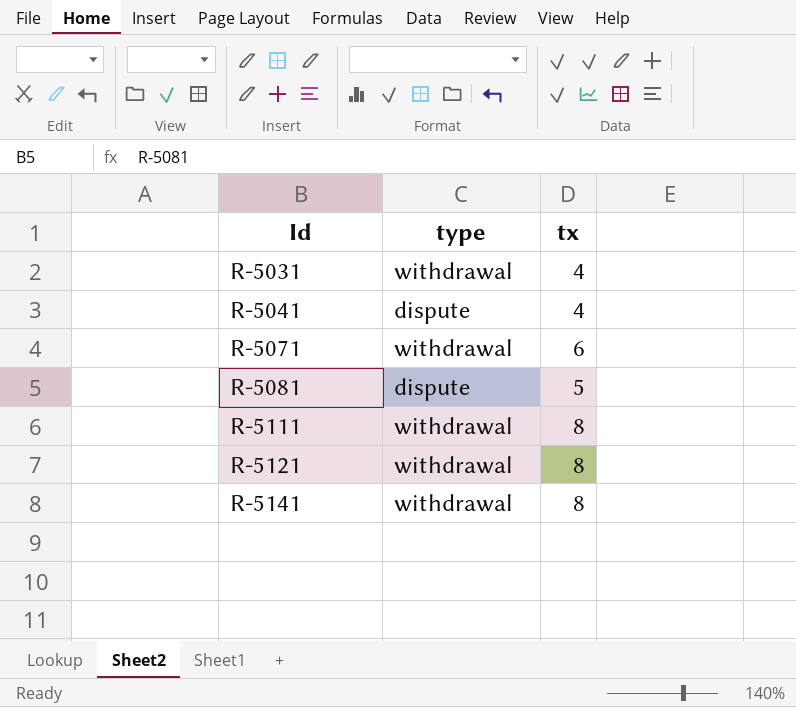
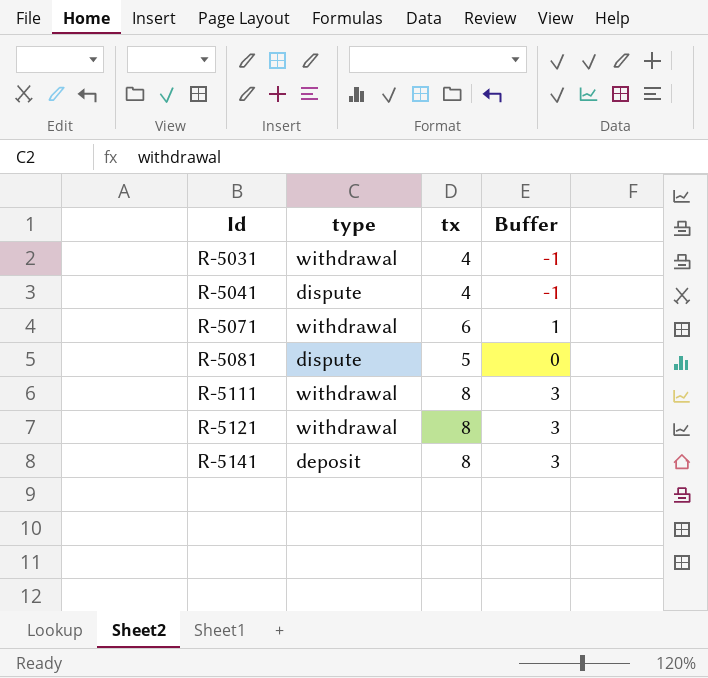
column Buffer | formula: none -> [tx] - 5
R-5141 | type: withdrawal -> deposit

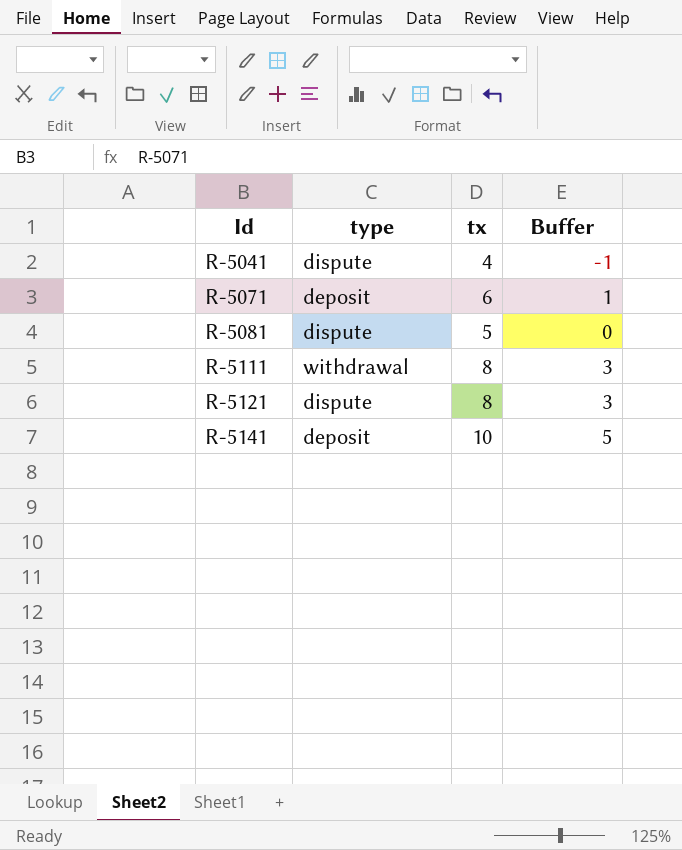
row R-5031: withdrawal | 4 | -1 -> none
R-5071 | type: withdrawal -> deposit
R-5121 | type: withdrawal -> dispute
R-5141 | tx: 8 -> 10
R-5141 | Buffer: 3 -> 5

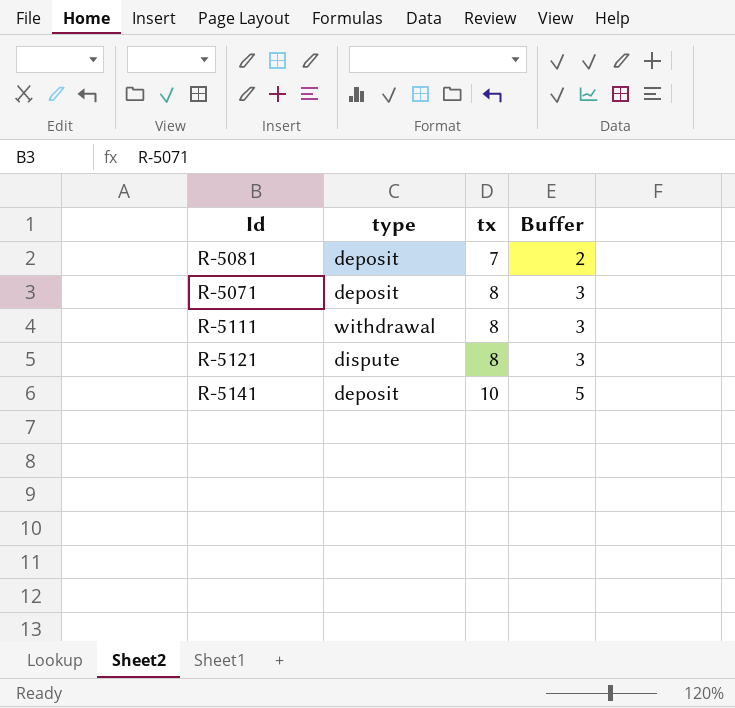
row order: Id ascending -> tx ascending
row R-5041: dispute | 4 | -1 -> none
R-5081 | type: dispute -> deposit
R-5081 | tx: 5 -> 7
R-5081 | Buffer: 0 -> 2
R-5071 | tx: 6 -> 8
R-5071 | Buffer: 1 -> 3

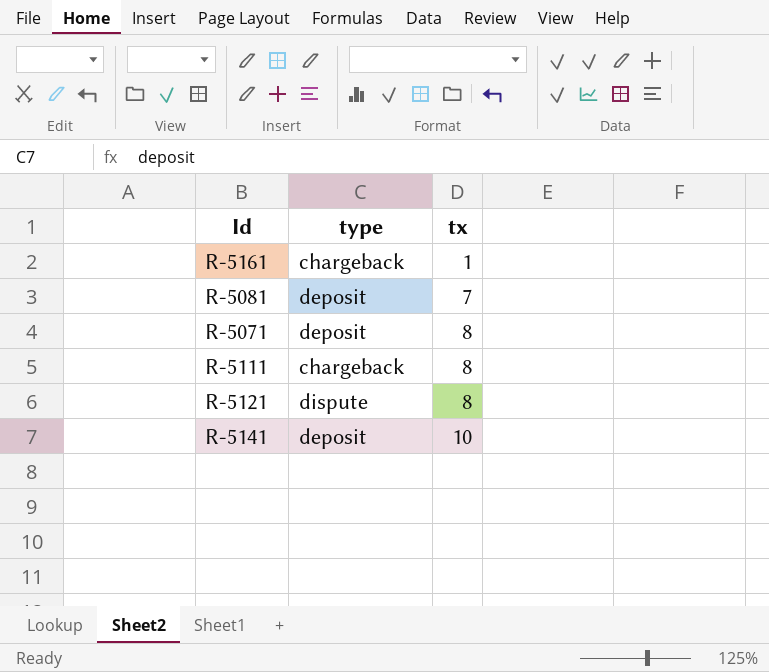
column Buffer | formula: [tx] - 5 -> none
row R-5161: none -> chargeback | 1
R-5111 | type: withdrawal -> chargeback

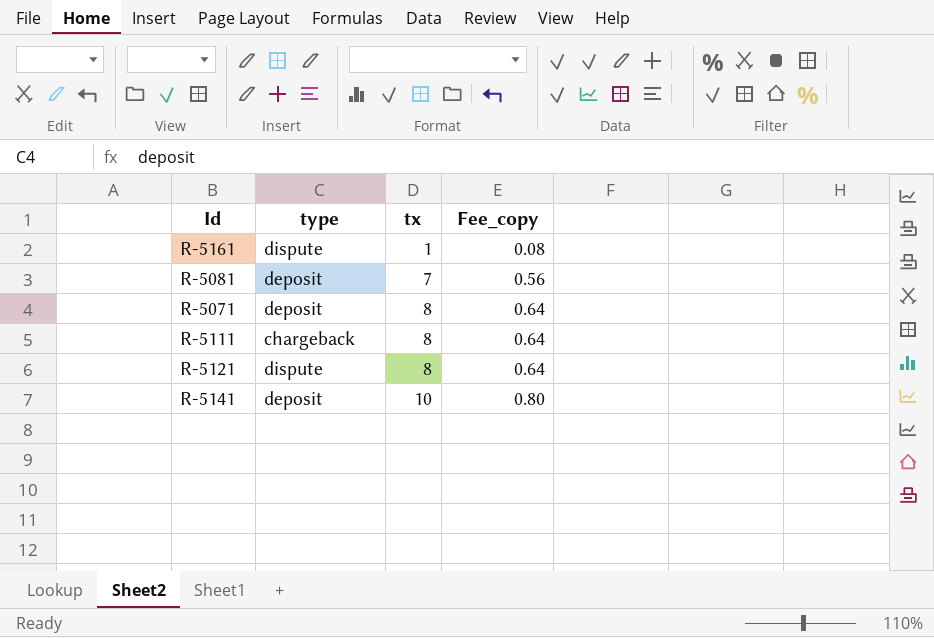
column Fee_copy | formula: none -> [tx] * 0.08
R-5161 | type: chargeback -> dispute

